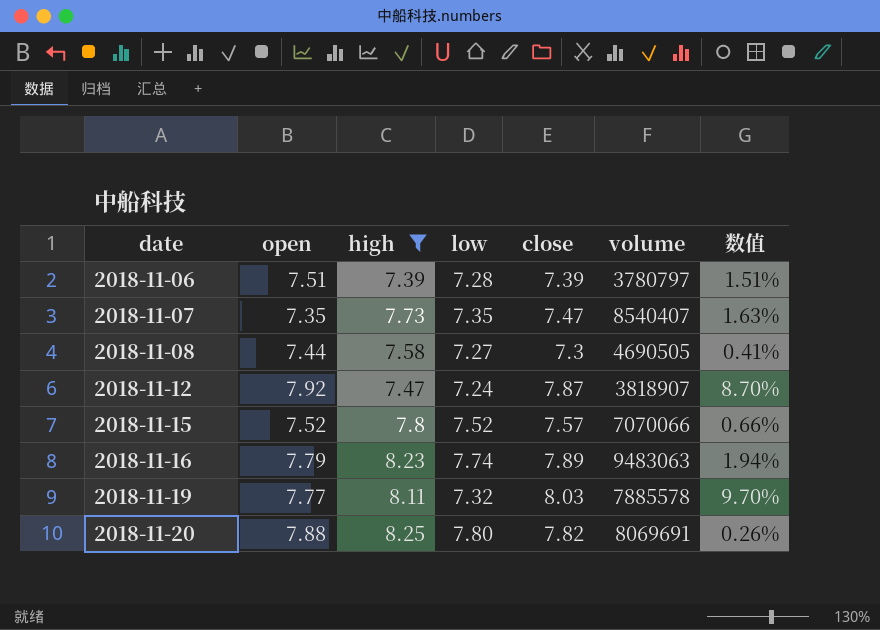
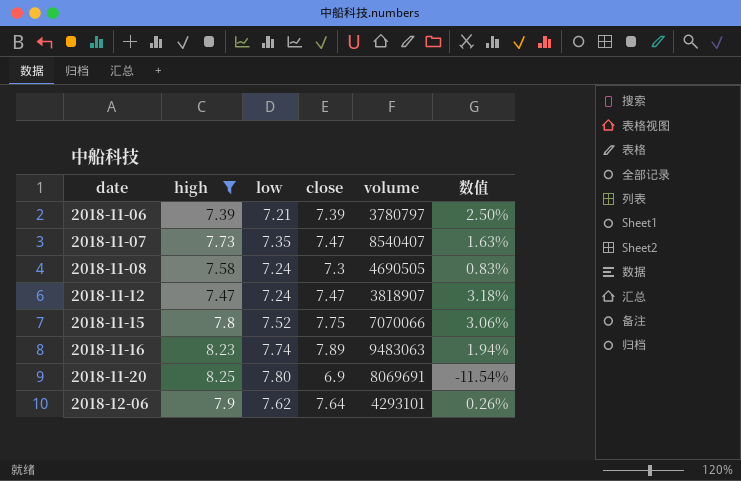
column open | position: 2 -> none
row 2018-11-19: 7.77 | 8.11 | 7.32 | 8.03 | 7885578 | 9.70% -> none
2018-11-06 | low: 7.28 -> 7.21
2018-11-06 | 数值: 1.51% -> 2.50%
2018-11-08 | low: 7.27 -> 7.24
2018-11-08 | 数值: 0.41% -> 0.83%
2018-11-12 | close: 7.87 -> 7.47
2018-11-12 | 数值: 8.70% -> 3.18%
2018-11-15 | close: 7.57 -> 7.75
2018-11-15 | 数值: 0.66% -> 3.06%
2018-11-20 | close: 7.82 -> 6.9
2018-11-20 | 数值: 0.26% -> -11.54%
row 2018-12-06: none -> 7.9 | 7.62 | 7.64 | 4293101 | 0.26%

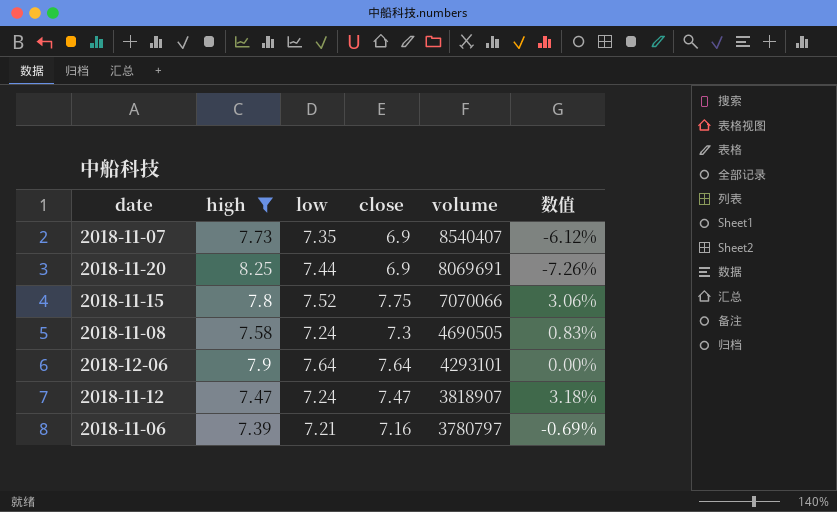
row order: date ascending -> volume descending
row 2018-11-16: 8.23 | 7.74 | 7.89 | 9483063 | 1.94% -> none
2018-11-07 | close: 7.47 -> 6.9
2018-11-07 | 数值: 1.63% -> -6.12%
2018-11-20 | low: 7.80 -> 7.44
2018-11-20 | 数值: -11.54% -> -7.26%
2018-12-06 | low: 7.62 -> 7.64
2018-12-06 | 数值: 0.26% -> 0.00%
2018-11-06 | close: 7.39 -> 7.16
2018-11-06 | 数值: 2.50% -> -0.69%

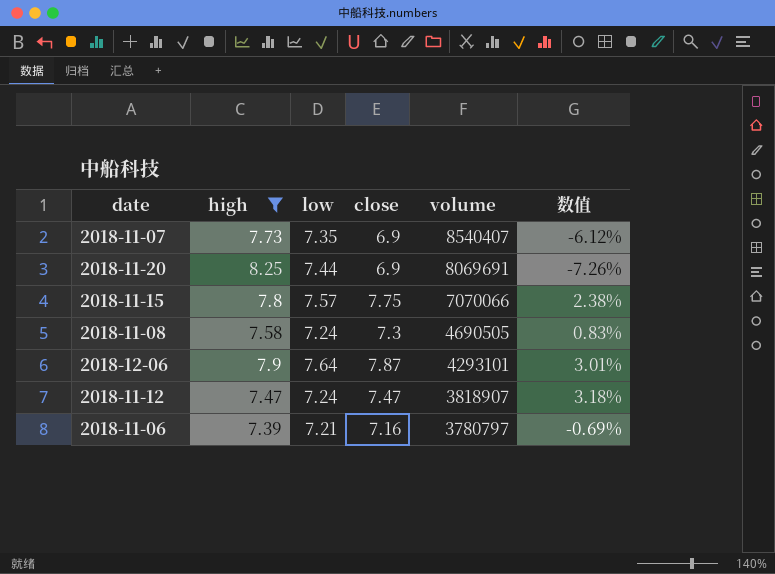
2018-11-15 | low: 7.52 -> 7.57
2018-11-15 | 数值: 3.06% -> 2.38%
2018-12-06 | close: 7.64 -> 7.87
2018-12-06 | 数值: 0.00% -> 3.01%

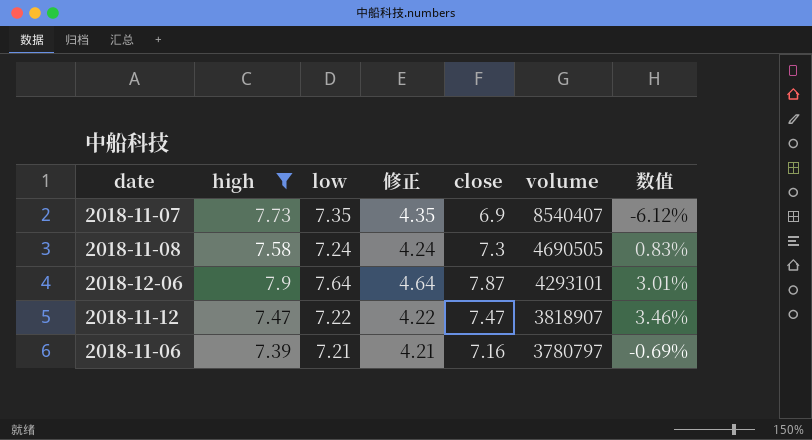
column 修正 | formula: none -> [low] - 3
row 2018-11-20: 8.25 | 7.44 | 6.9 | 8069691 | -7.26% -> none
row 2018-11-15: 7.8 | 7.57 | 7.75 | 7070066 | 2.38% -> none
2018-11-12 | low: 7.24 -> 7.22
2018-11-12 | 数值: 3.18% -> 3.46%

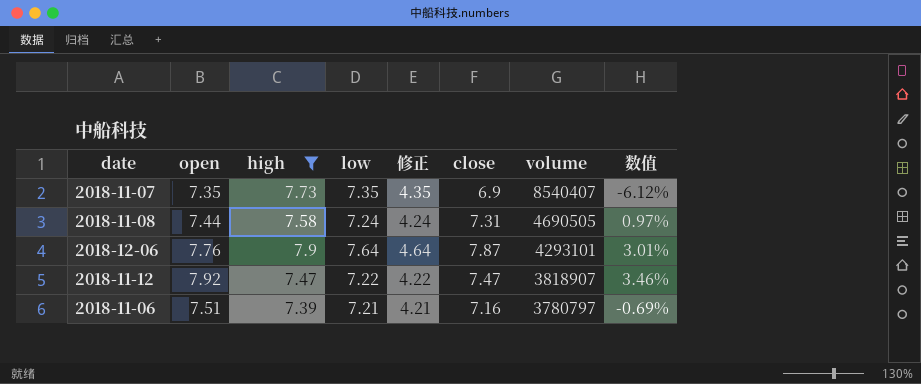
column open | position: none -> 2
2018-11-08 | close: 7.3 -> 7.31
2018-11-08 | 数值: 0.83% -> 0.97%

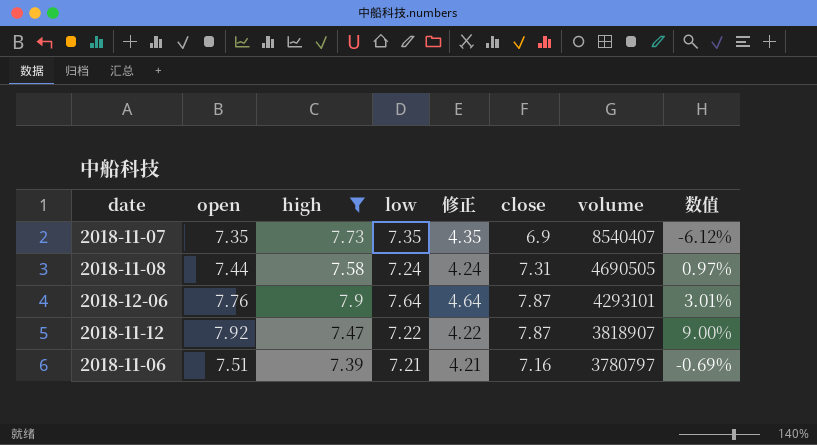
2018-11-12 | close: 7.47 -> 7.87
2018-11-12 | 数值: 3.46% -> 9.00%

